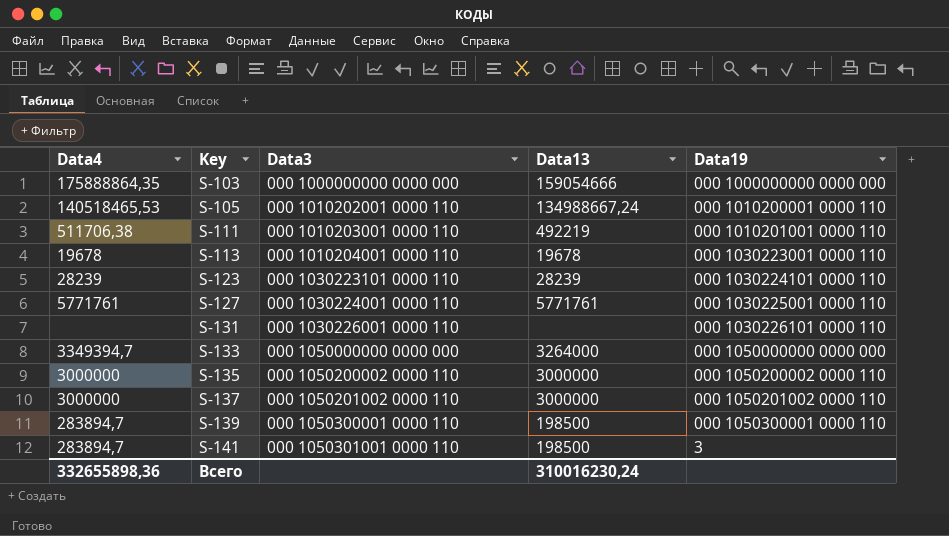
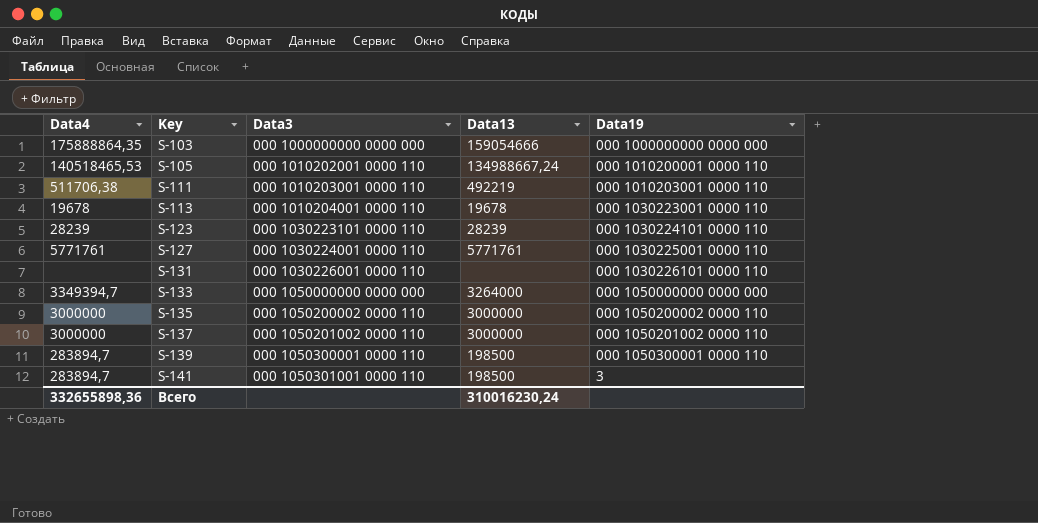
S-111 | Data19: 000 1010201001 0000 110 -> 000 1010203001 0000 110

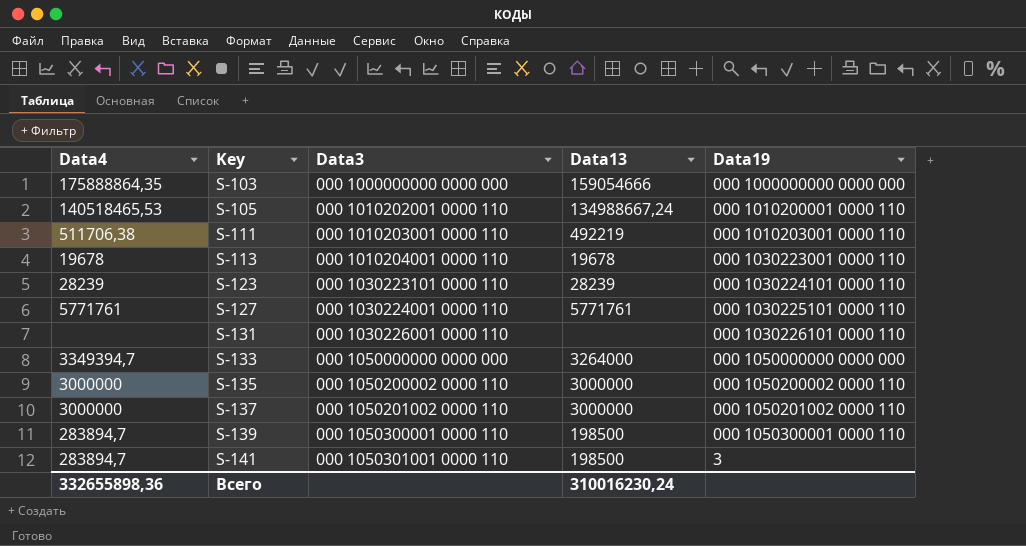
S-127 | Data19: 000 1030225001 0000 110 -> 000 1030225101 0000 110

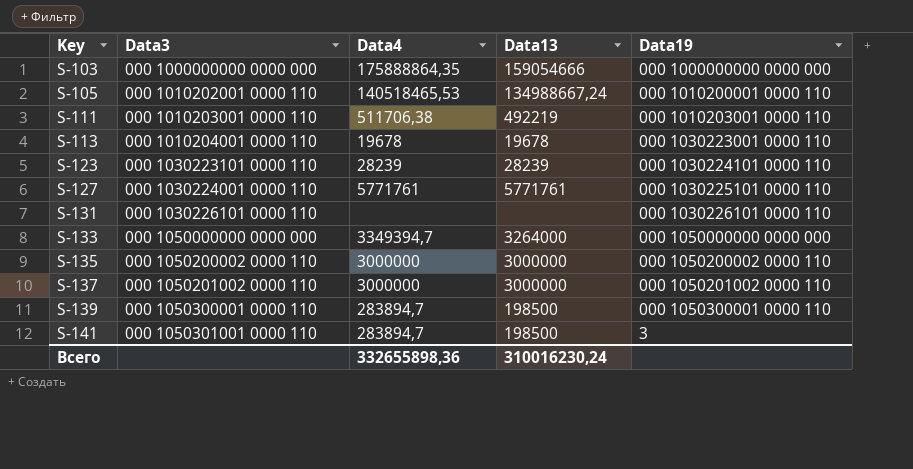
column Data4 | position: 1 -> 3
S-131 | Data3: 000 1030226001 0000 110 -> 000 1030226101 0000 110

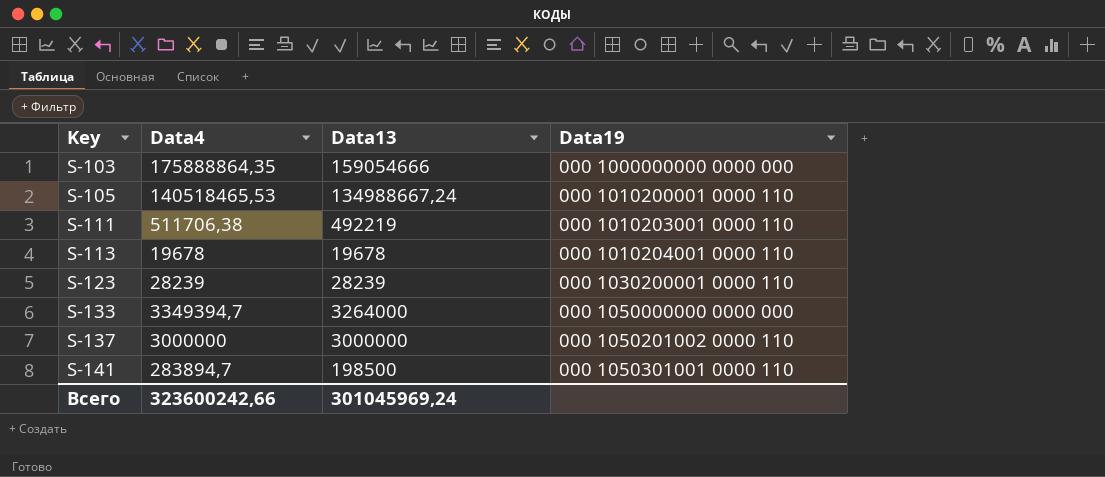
column Data3 | position: 2 -> none
row S-127: 000 1030224001 0000 110 | 5771761 | 5771761 | 000 1030225101 0000 110 -> none
row S-131: 000 1030226101 0000 110 | none | none | 000 1030226101 0000 110 -> none
row S-135: 000 1050200002 0000 110 | 3000000 | 3000000 | 000 1050200002 0000 110 -> none
row S-139: 000 1050300001 0000 110 | 283894,7 | 198500 | 000 1050300001 0000 110 -> none
S-113 | Data19: 000 1030223001 0000 110 -> 000 1010204001 0000 110
S-123 | Data19: 000 1030224101 0000 110 -> 000 1030200001 0000 110
S-141 | Data19: 3 -> 000 1050301001 0000 110
Всего | Data4: 332655898,36 -> 323600242,66
Всего | Data13: 310016230,24 -> 301045969,24

